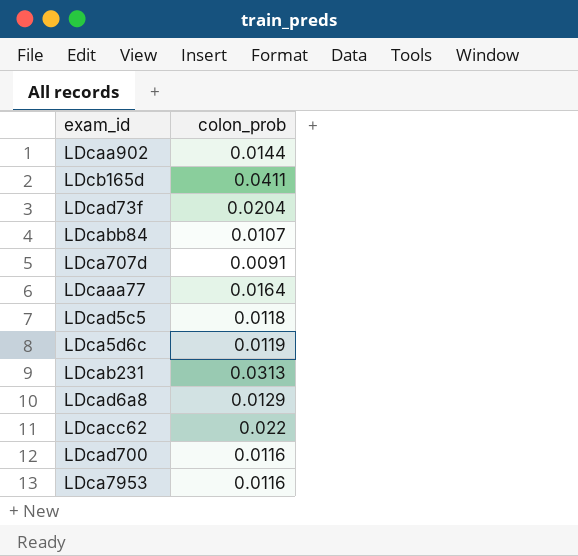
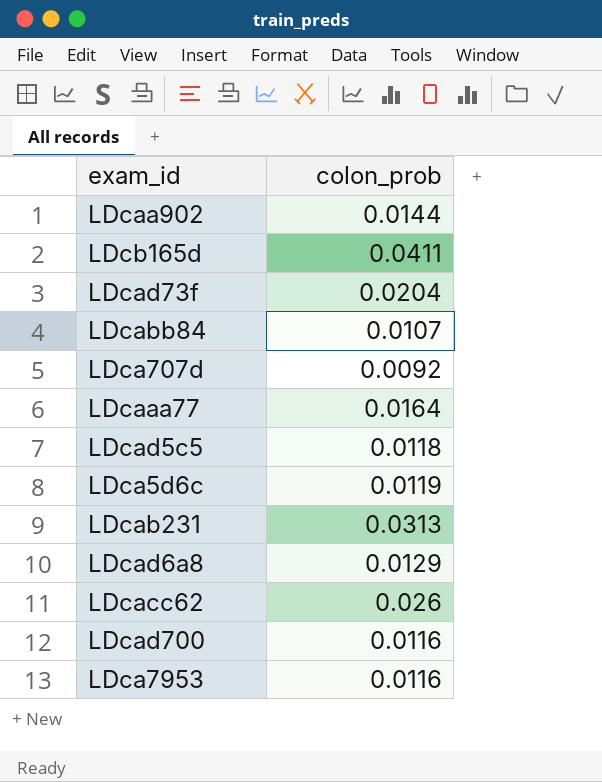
LDca707d | colon_prob: 0.0091 -> 0.0092
LDcacc62 | colon_prob: 0.022 -> 0.026

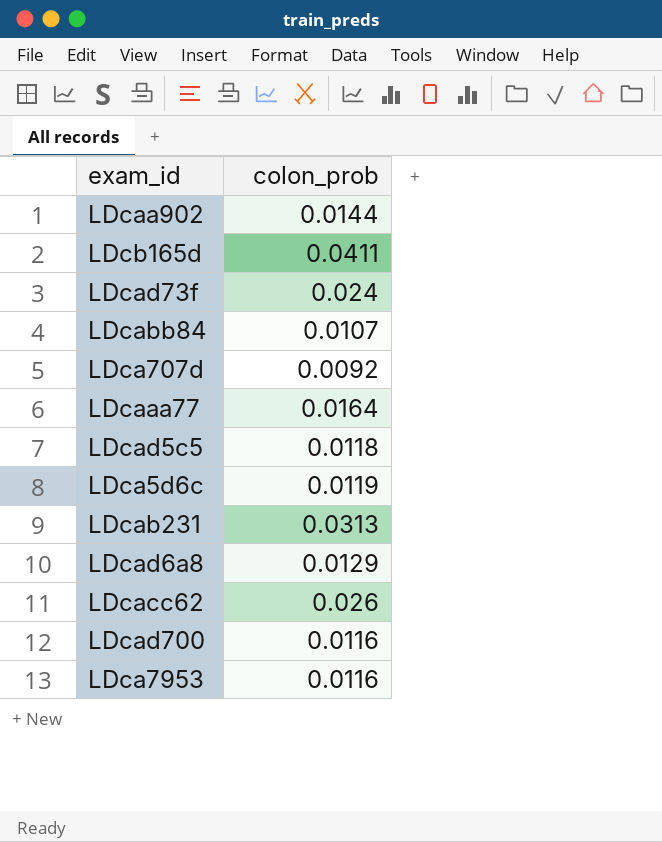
LDcad73f | colon_prob: 0.0204 -> 0.024

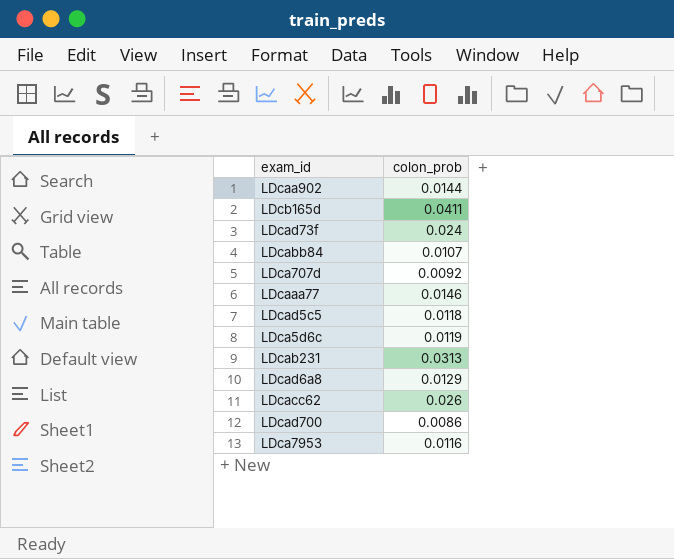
LDcaaa77 | colon_prob: 0.0164 -> 0.0146
LDcad700 | colon_prob: 0.0116 -> 0.0086

